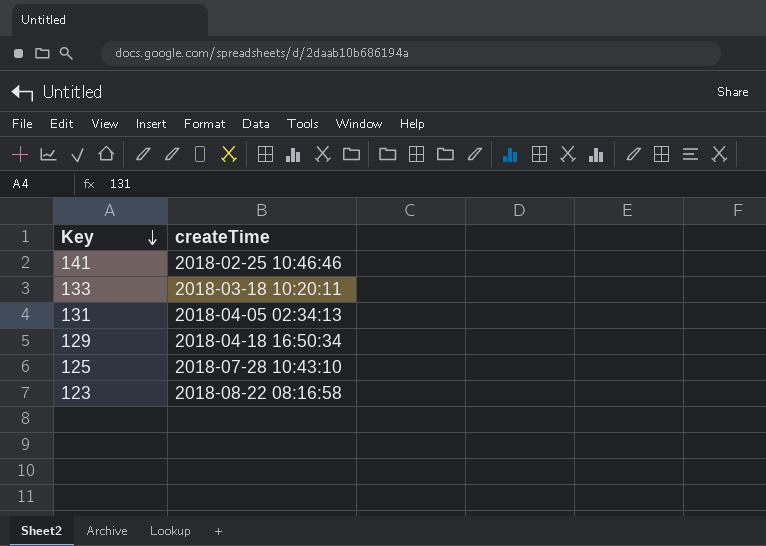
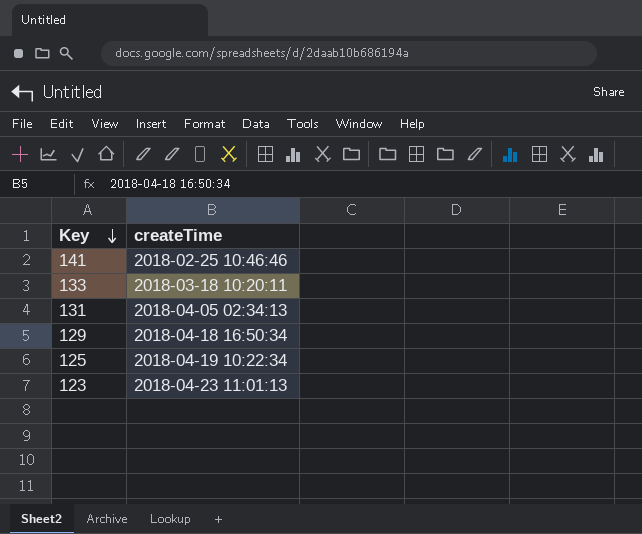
125 | createTime: 2018-07-28 10:43:10 -> 2018-04-19 10:22:34
123 | createTime: 2018-08-22 08:16:58 -> 2018-04-23 11:01:13

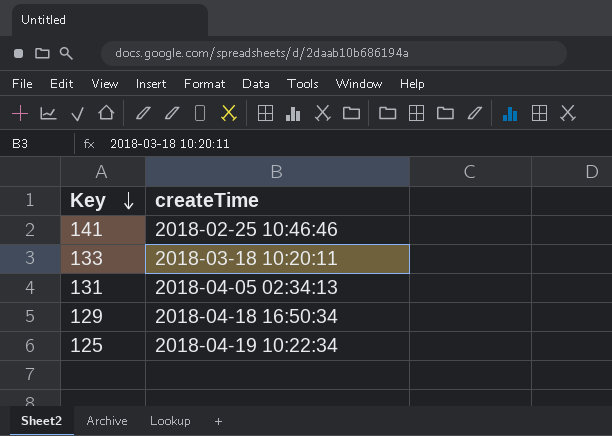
row 123: 2018-04-23 11:01:13 -> none

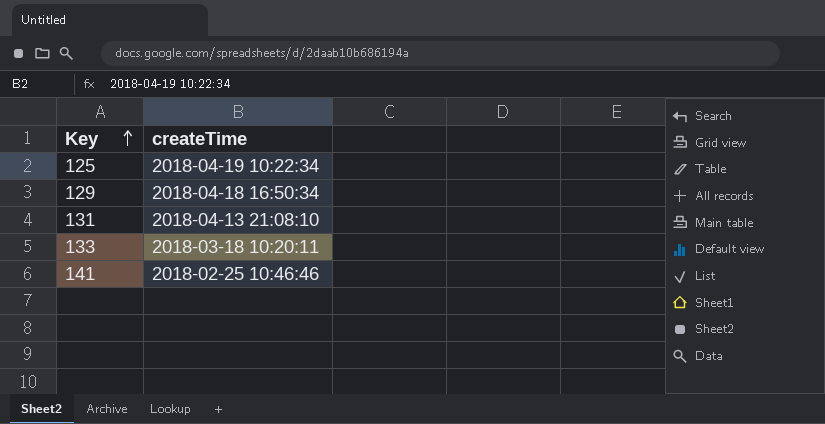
row order: Key descending -> Key ascending
131 | createTime: 2018-04-05 02:34:13 -> 2018-04-13 21:08:10

